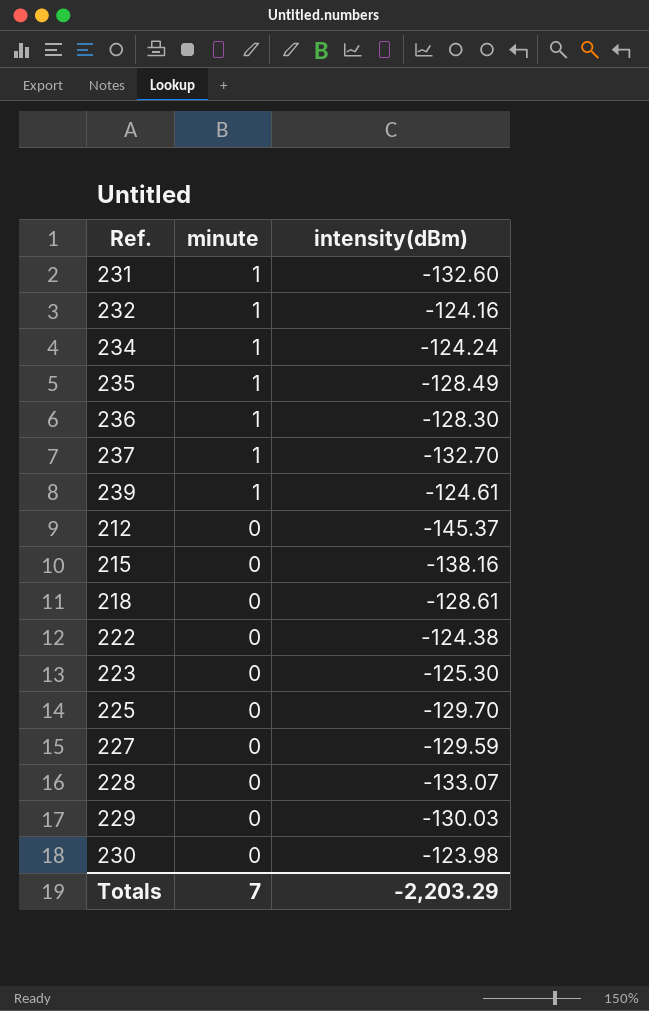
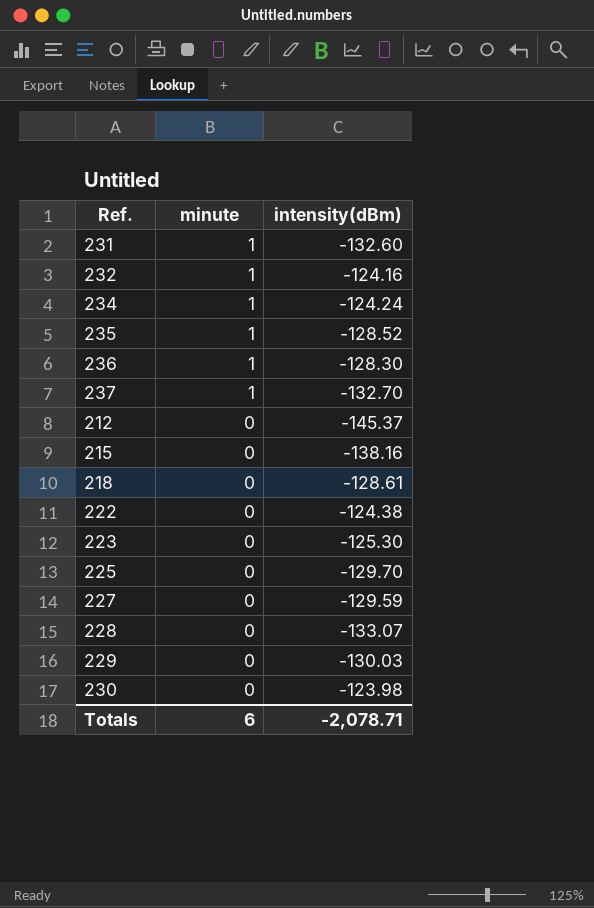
row 239: 1 | -124.61 -> none
235 | intensity(dBm): -128.49 -> -128.52
Totals | minute: 7 -> 6
Totals | intensity(dBm): -2,203.29 -> -2,078.71

